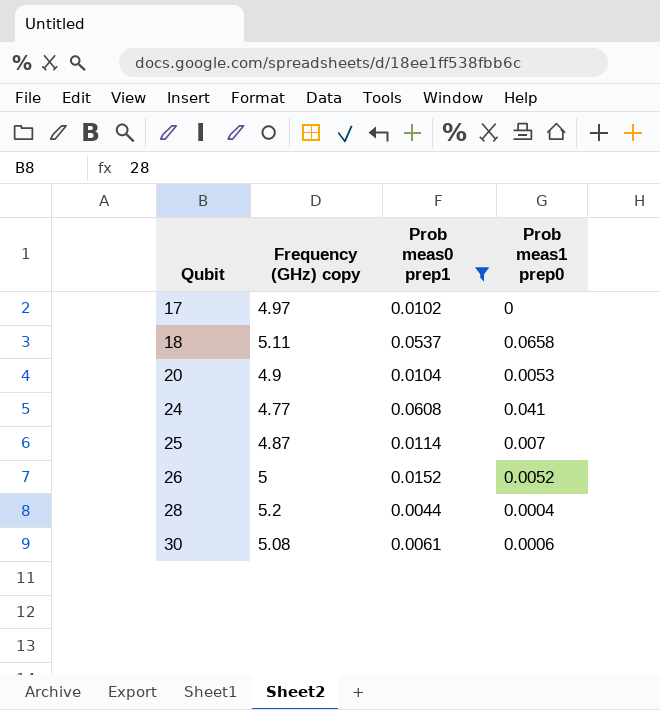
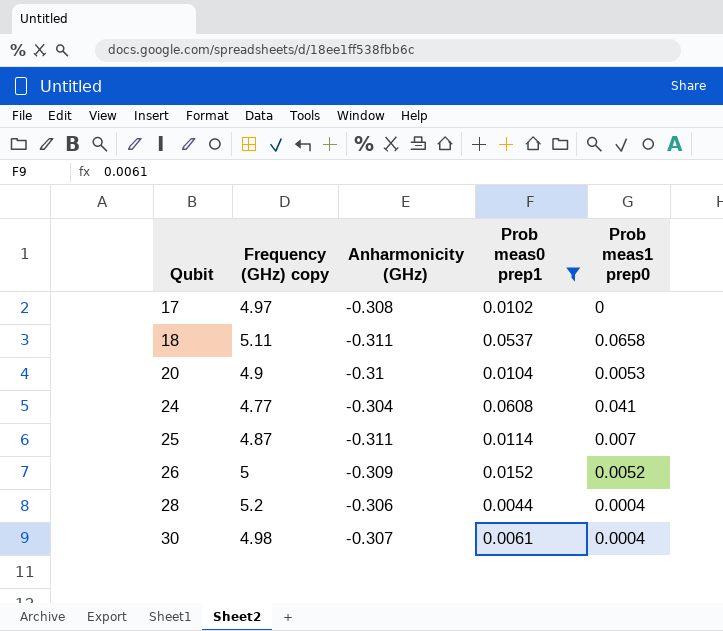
column Anharmonicity (GHz) | position: none -> 3
30 | Frequency (GHz) copy: 5.08 -> 4.98
30 | Prob meas1 prep0: 0.0006 -> 0.0004

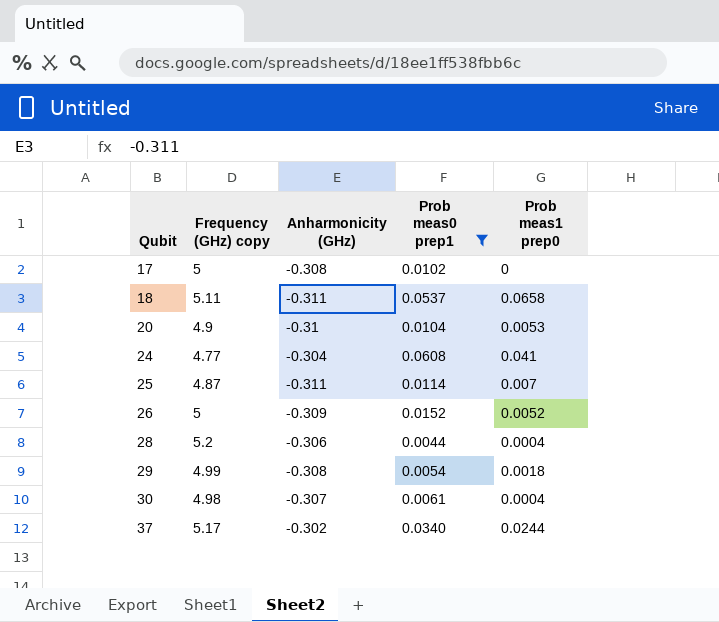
17 | Frequency (GHz) copy: 4.97 -> 5
row 29: none -> 4.99 | -0.308 | 0.0054 | 0.0018
row 37: none -> 5.17 | -0.302 | 0.0340 | 0.0244

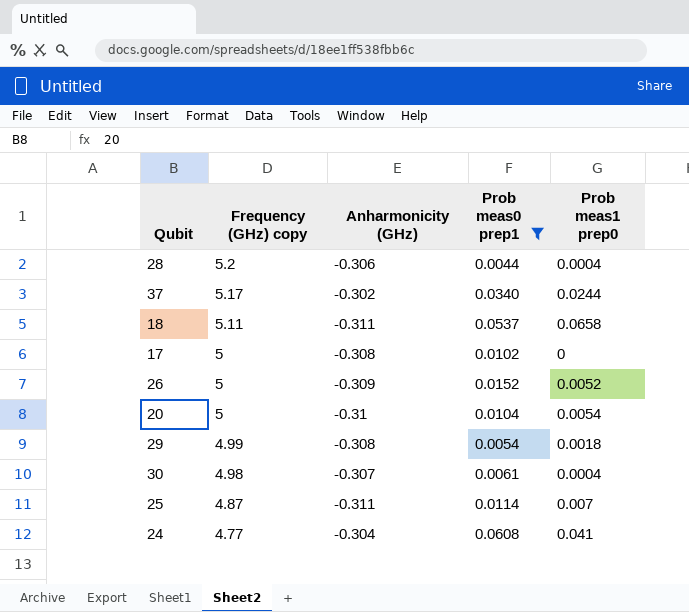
row order: Qubit ascending -> Frequency (GHz) copy descending
20 | Frequency (GHz) copy: 4.9 -> 5
20 | Prob meas1 prep0: 0.0053 -> 0.0054

